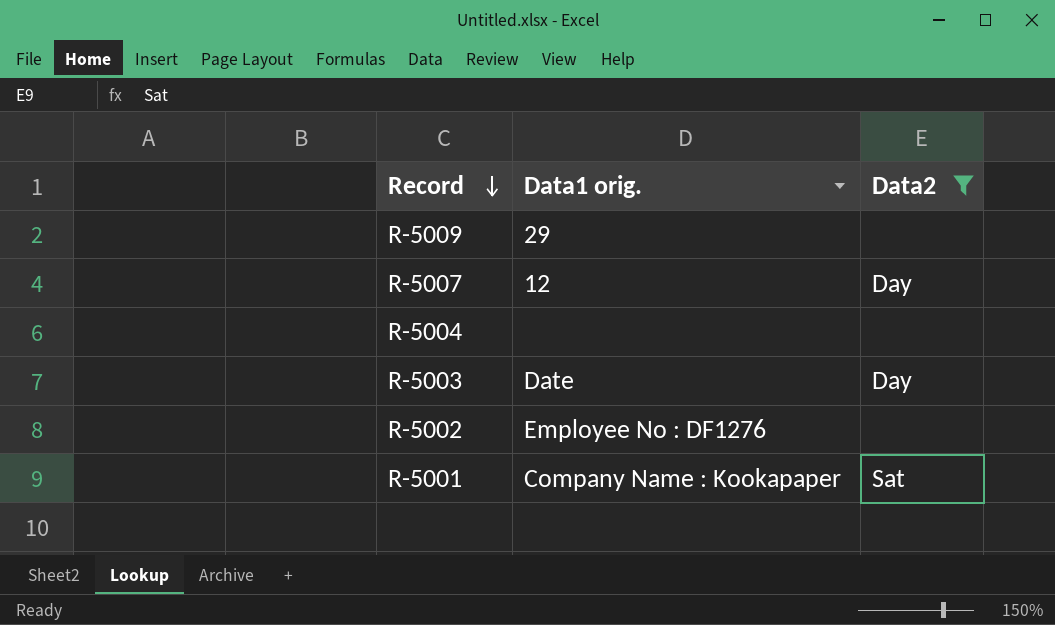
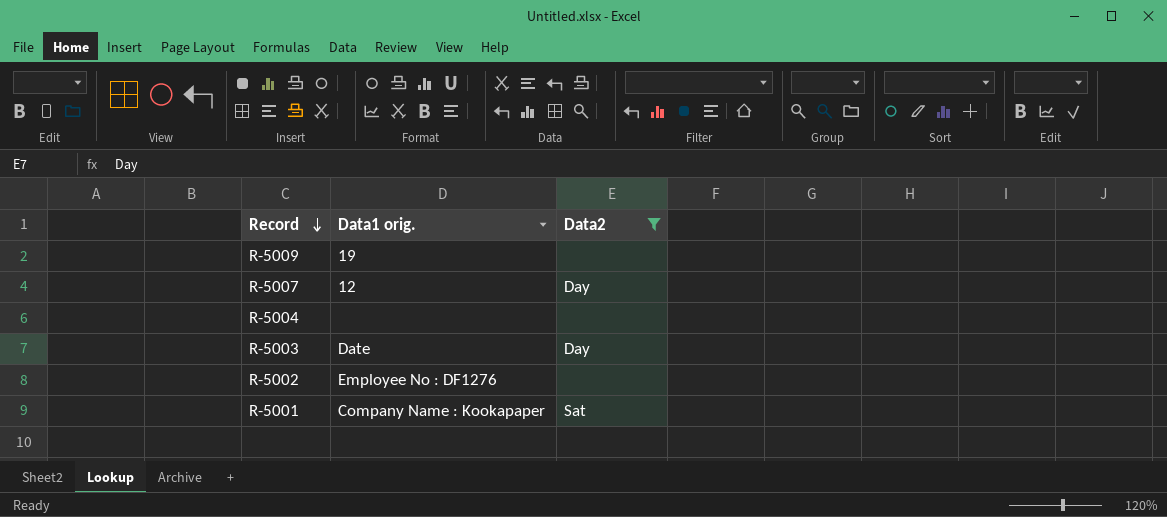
R-5009 | Data1 orig.: 29 -> 19

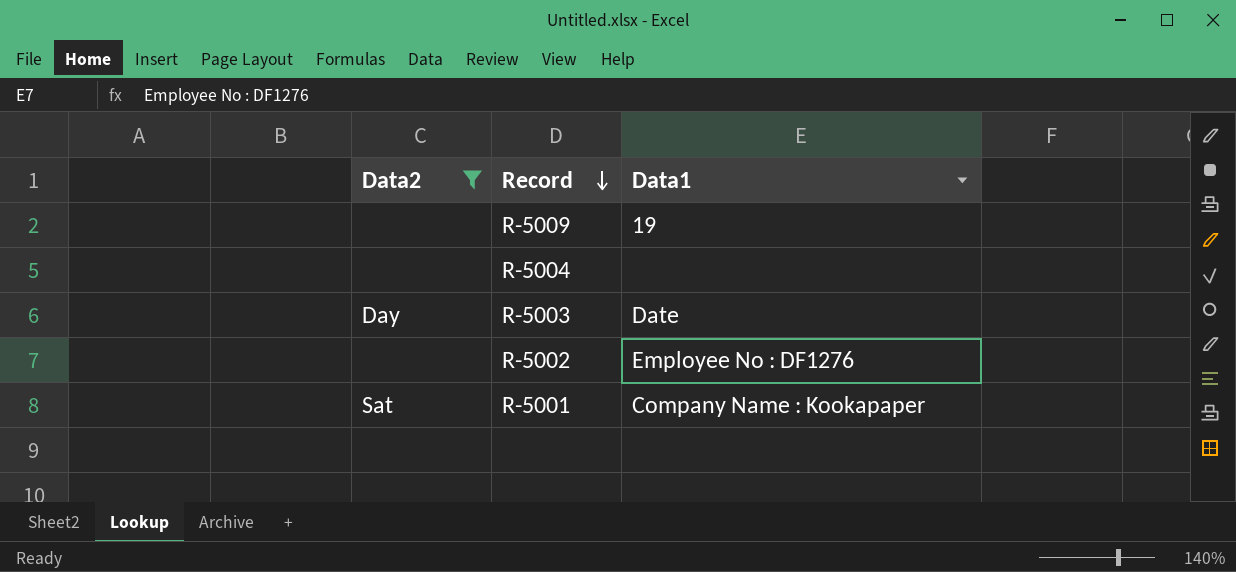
column Data2 | position: 3 -> 1
column name: Data1 orig. -> Data1
row R-5007: 12 | Day -> none

